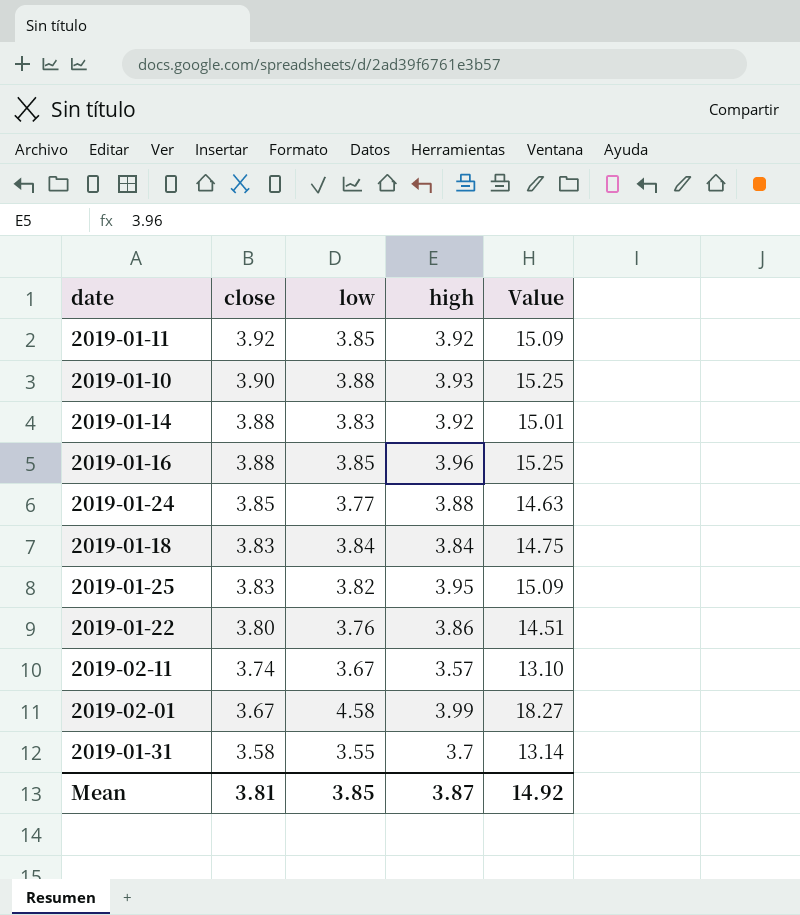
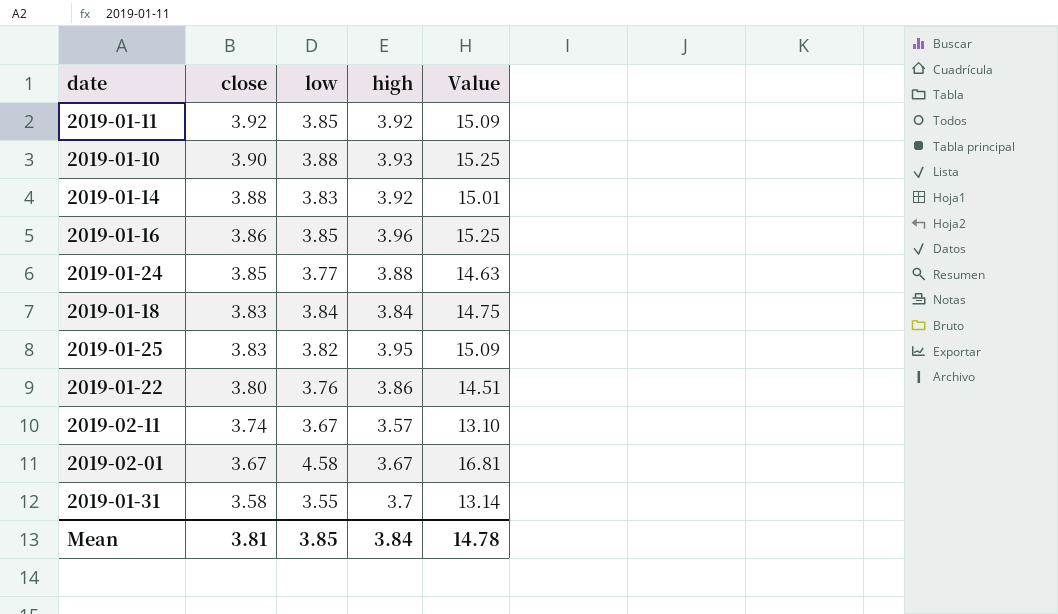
2019-01-16 | close: 3.88 -> 3.86
2019-02-01 | high: 3.99 -> 3.67
2019-02-01 | Value: 18.27 -> 16.81
Mean | high: 3.87 -> 3.84
Mean | Value: 14.92 -> 14.78

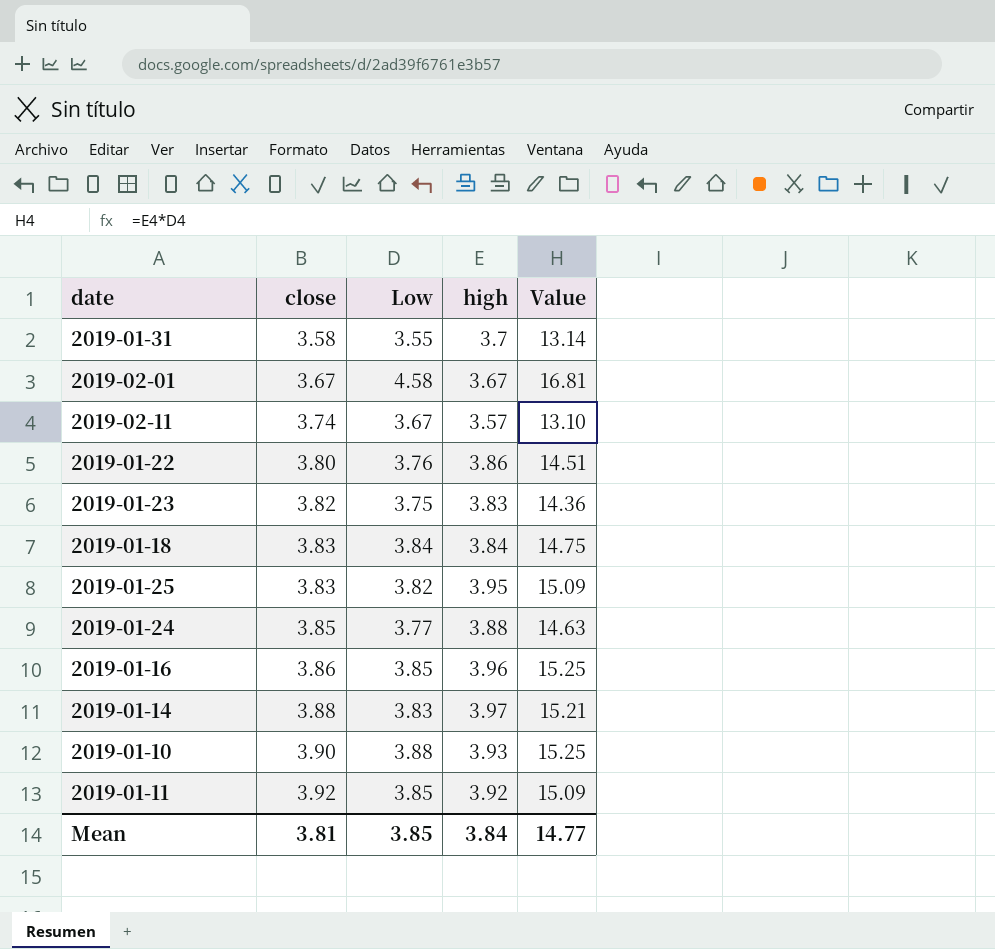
row order: close descending -> close ascending
column name: low -> Low
row 2019-01-23: none -> 3.82 | 3.75 | 3.83 | 14.36
2019-01-14 | high: 3.92 -> 3.97
2019-01-14 | Value: 15.01 -> 15.21
Mean | Value: 14.78 -> 14.77

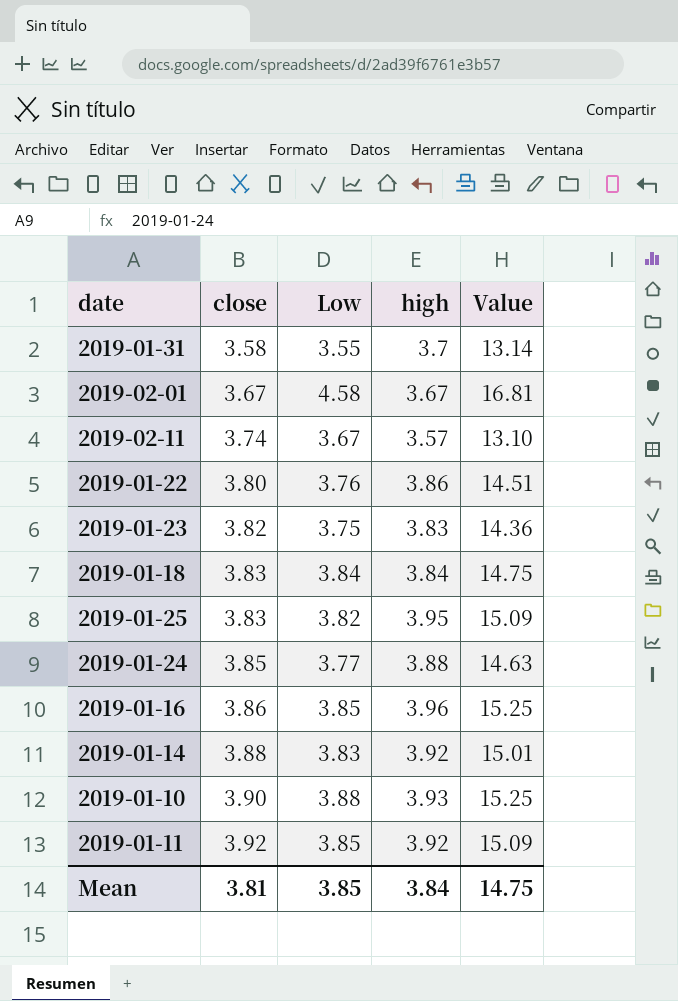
2019-01-14 | high: 3.97 -> 3.92
2019-01-14 | Value: 15.21 -> 15.01
Mean | Value: 14.77 -> 14.75

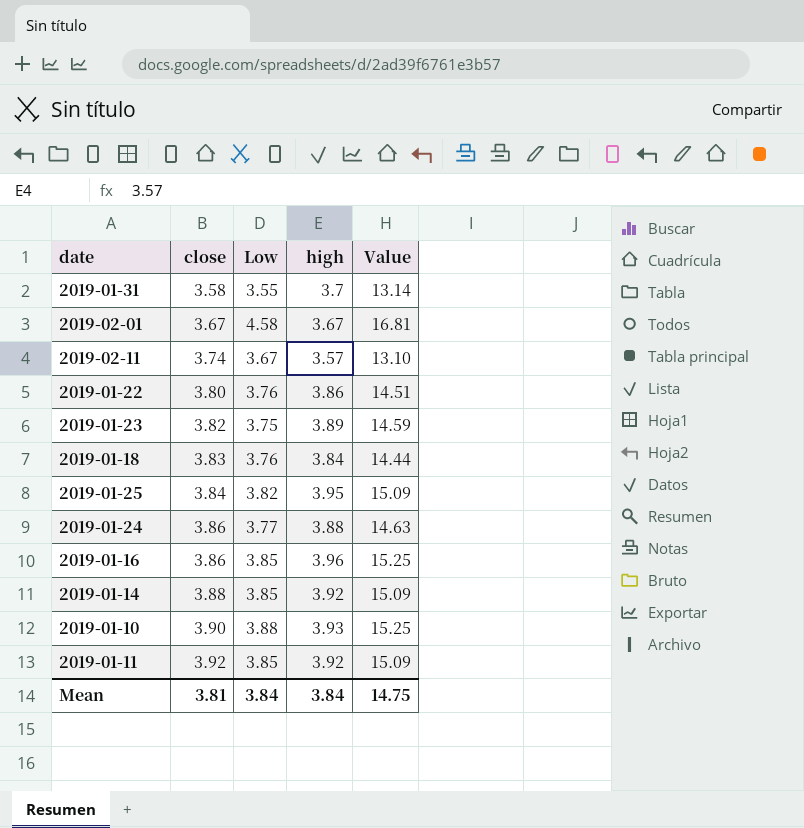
2019-01-23 | high: 3.83 -> 3.89
2019-01-23 | Value: 14.36 -> 14.59
2019-01-18 | Low: 3.84 -> 3.76
2019-01-18 | Value: 14.75 -> 14.44
2019-01-25 | close: 3.83 -> 3.84
2019-01-24 | close: 3.85 -> 3.86
2019-01-14 | Low: 3.83 -> 3.85
2019-01-14 | Value: 15.01 -> 15.09
Mean | Low: 3.85 -> 3.84

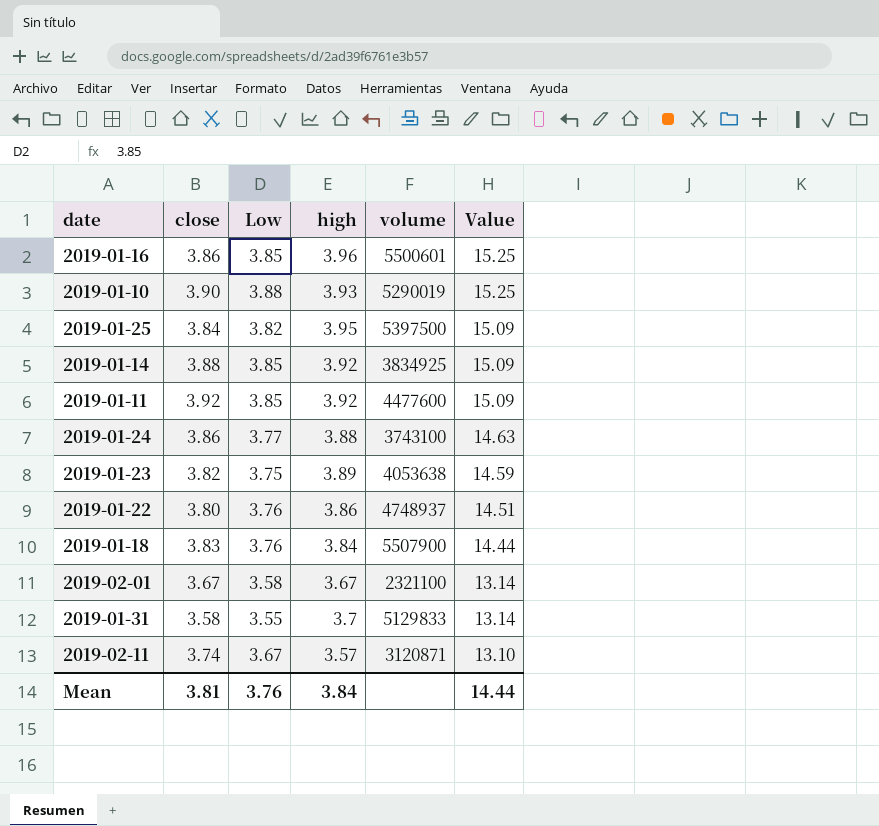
row order: close ascending -> Value descending
column volume | position: none -> 5
2019-02-01 | Low: 4.58 -> 3.58
2019-02-01 | Value: 16.81 -> 13.14
Mean | Low: 3.84 -> 3.76
Mean | Value: 14.75 -> 14.44

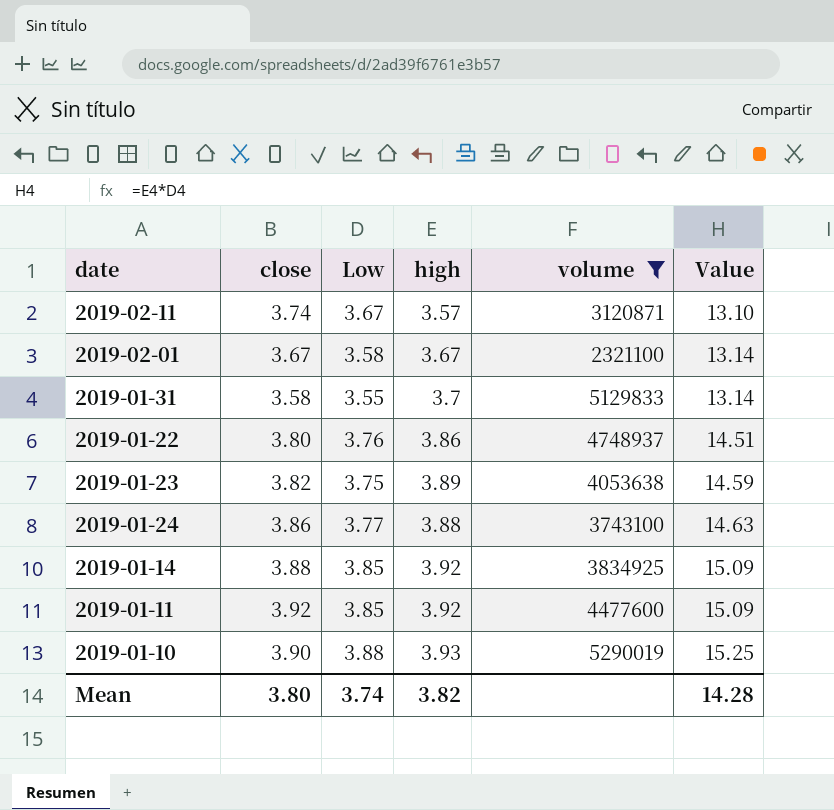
filter: none -> volume <= 5290019
row order: Value descending -> Value ascending
Mean | close: 3.81 -> 3.80
Mean | Low: 3.76 -> 3.74
Mean | high: 3.84 -> 3.82
Mean | Value: 14.44 -> 14.28

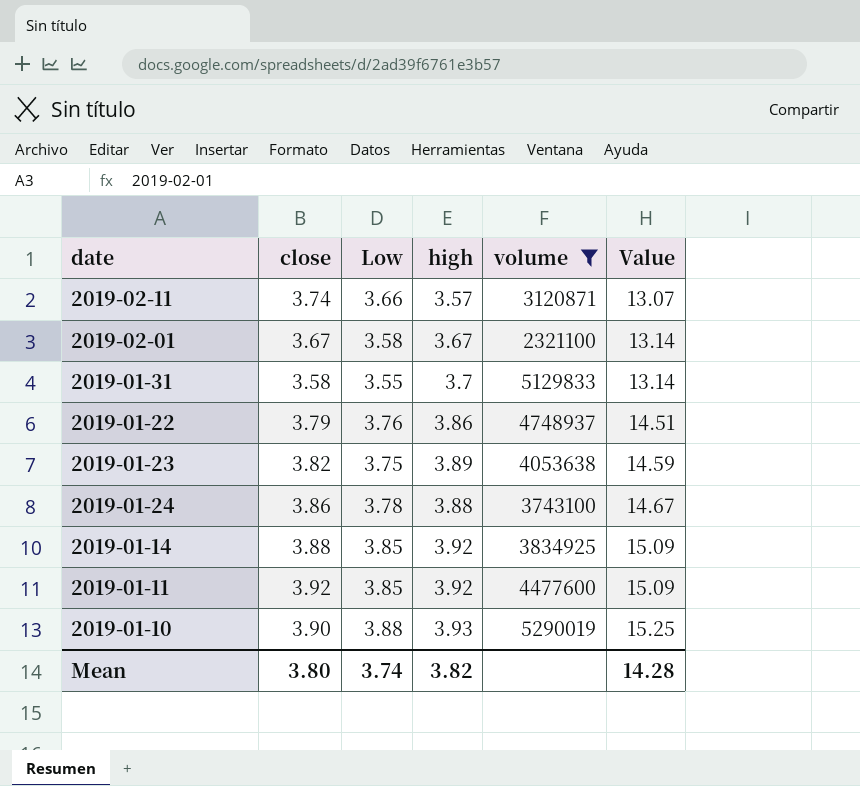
2019-02-11 | Low: 3.67 -> 3.66
2019-02-11 | Value: 13.10 -> 13.07
2019-01-22 | close: 3.80 -> 3.79
2019-01-24 | Low: 3.77 -> 3.78
2019-01-24 | Value: 14.63 -> 14.67

